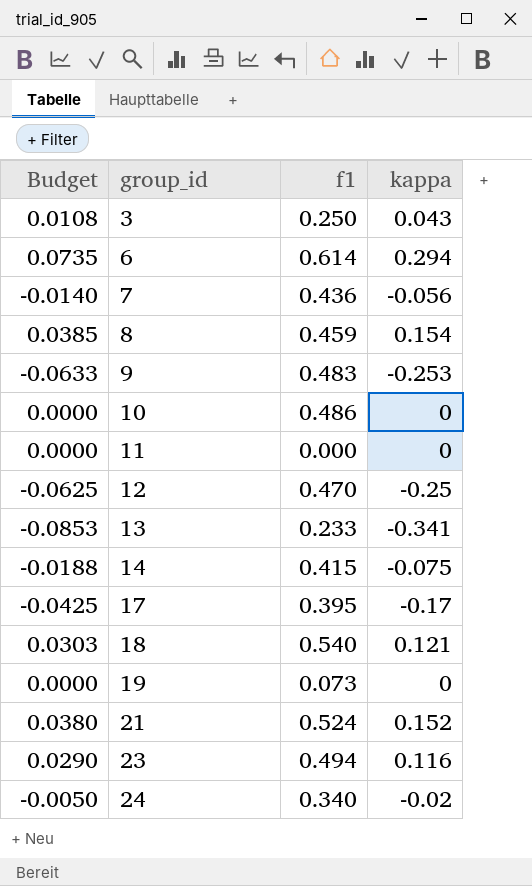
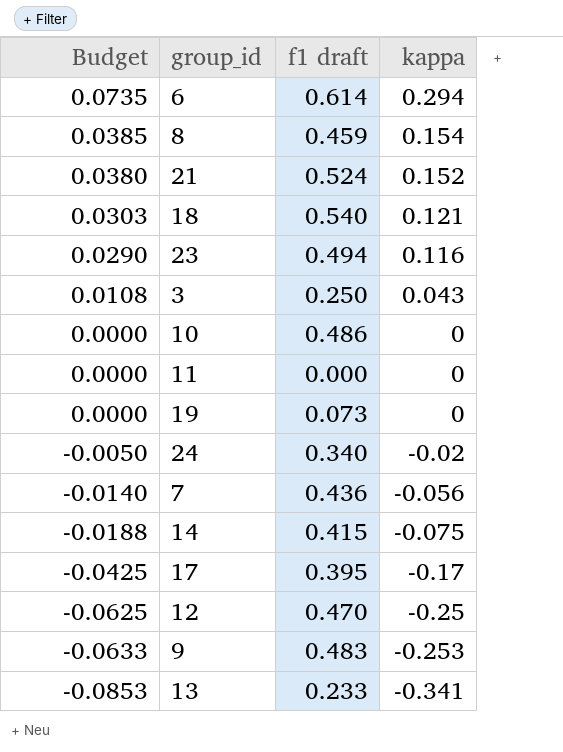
row order: group_id ascending -> Budget descending
column name: f1 -> f1 draft

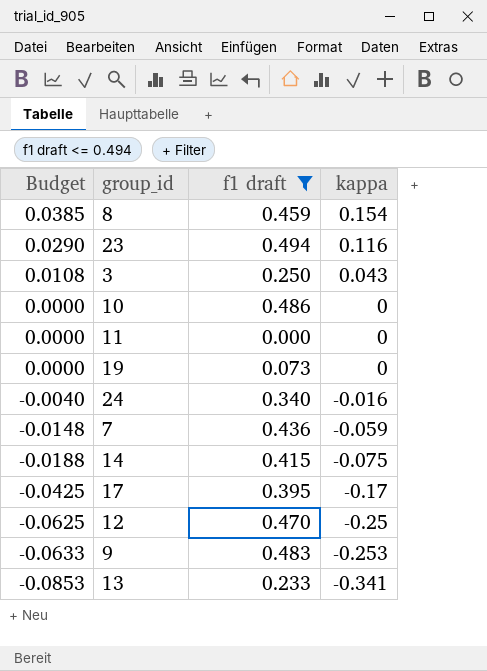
filter: none -> f1 draft <= 0.494
24 | Budget: -0.0050 -> -0.0040
24 | kappa: -0.02 -> -0.016
7 | Budget: -0.0140 -> -0.0148
7 | kappa: -0.056 -> -0.059

